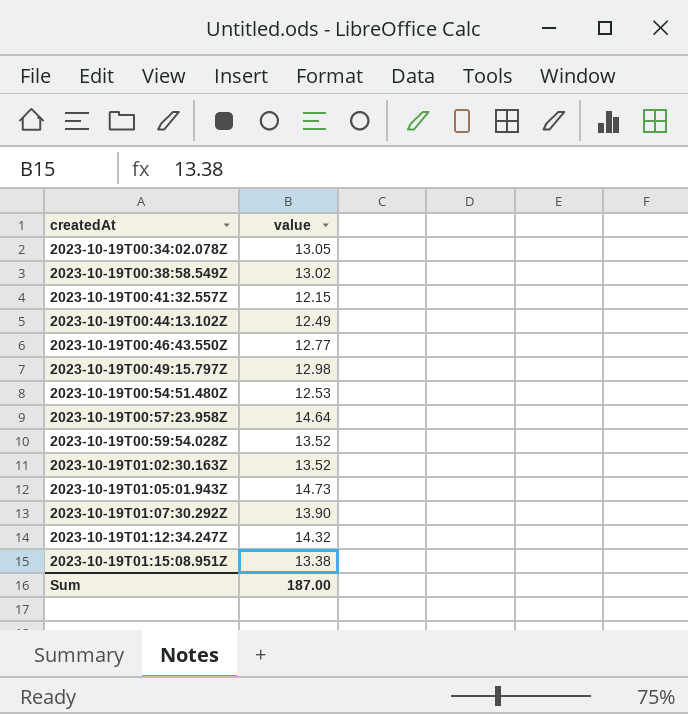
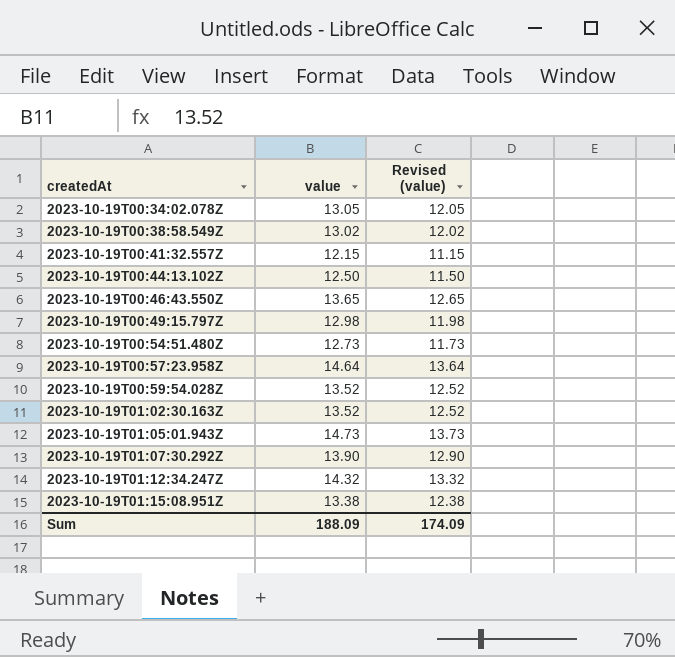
column Revised (value) | formula: none -> [value] - 1
2023-10-19T00:44:13.102Z | value: 12.49 -> 12.50
2023-10-19T00:46:43.550Z | value: 12.77 -> 13.65
2023-10-19T00:54:51.480Z | value: 12.53 -> 12.73
Sum | value: 187.00 -> 188.09

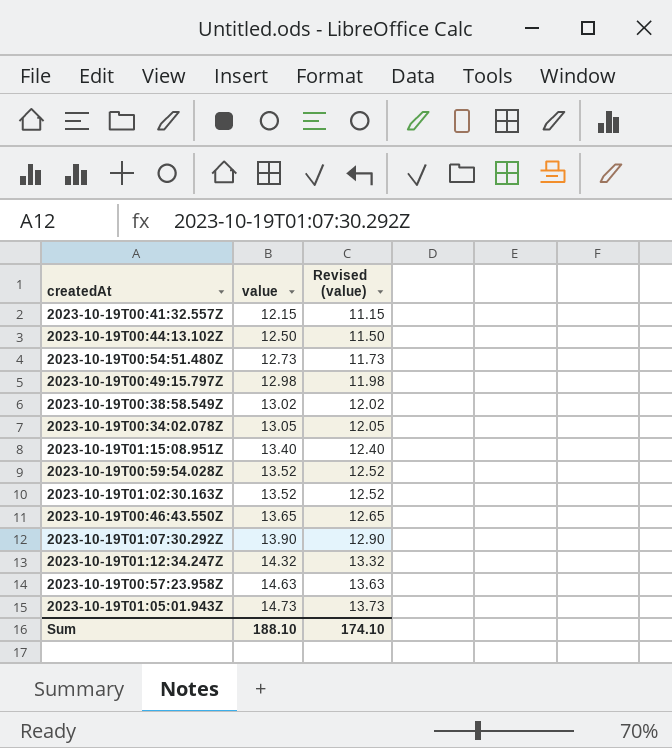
row order: createdAt ascending -> value ascending
2023-10-19T01:15:08.951Z | value: 13.38 -> 13.40
2023-10-19T01:15:08.951Z | Revised (value): 12.38 -> 12.40
2023-10-19T00:57:23.958Z | value: 14.64 -> 14.63
2023-10-19T00:57:23.958Z | Revised (value): 13.64 -> 13.63
Sum | value: 188.09 -> 188.10
Sum | Revised (value): 174.09 -> 174.10

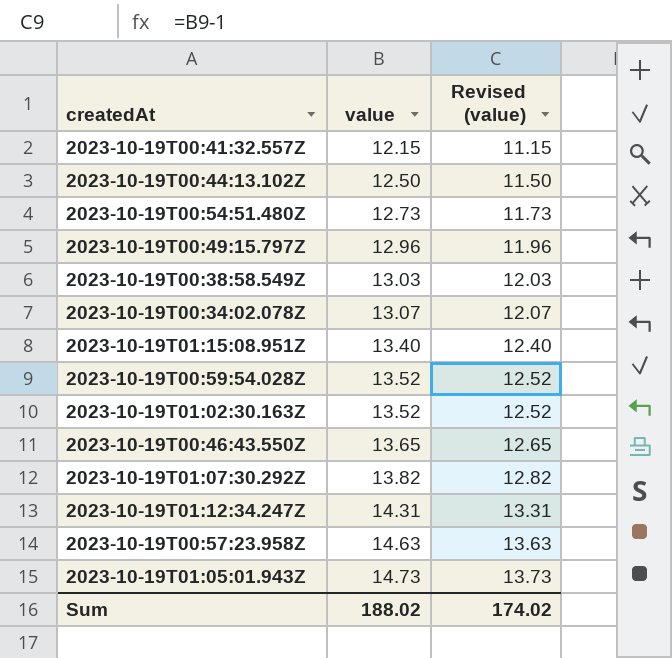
2023-10-19T00:49:15.797Z | value: 12.98 -> 12.96
2023-10-19T00:49:15.797Z | Revised (value): 11.98 -> 11.96
2023-10-19T00:38:58.549Z | value: 13.02 -> 13.03
2023-10-19T00:38:58.549Z | Revised (value): 12.02 -> 12.03
2023-10-19T00:34:02.078Z | value: 13.05 -> 13.07
2023-10-19T00:34:02.078Z | Revised (value): 12.05 -> 12.07
2023-10-19T01:07:30.292Z | value: 13.90 -> 13.82
2023-10-19T01:07:30.292Z | Revised (value): 12.90 -> 12.82
2023-10-19T01:12:34.247Z | value: 14.32 -> 14.31
2023-10-19T01:12:34.247Z | Revised (value): 13.32 -> 13.31
Sum | value: 188.10 -> 188.02
Sum | Revised (value): 174.10 -> 174.02

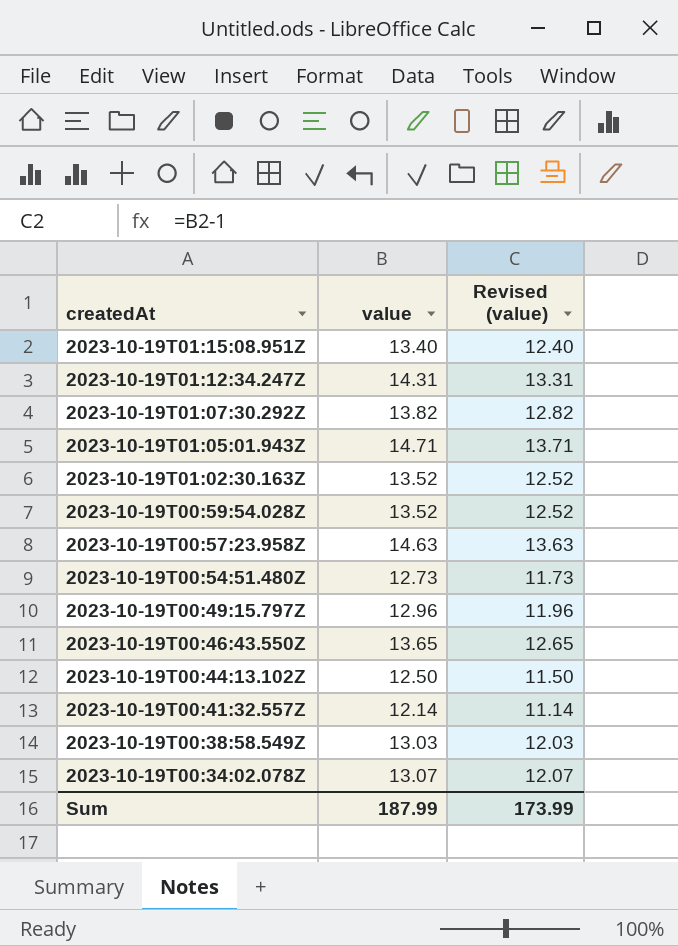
row order: value ascending -> createdAt descending
2023-10-19T01:05:01.943Z | value: 14.73 -> 14.71
2023-10-19T01:05:01.943Z | Revised (value): 13.73 -> 13.71
2023-10-19T00:41:32.557Z | value: 12.15 -> 12.14
2023-10-19T00:41:32.557Z | Revised (value): 11.15 -> 11.14
Sum | value: 188.02 -> 187.99
Sum | Revised (value): 174.02 -> 173.99

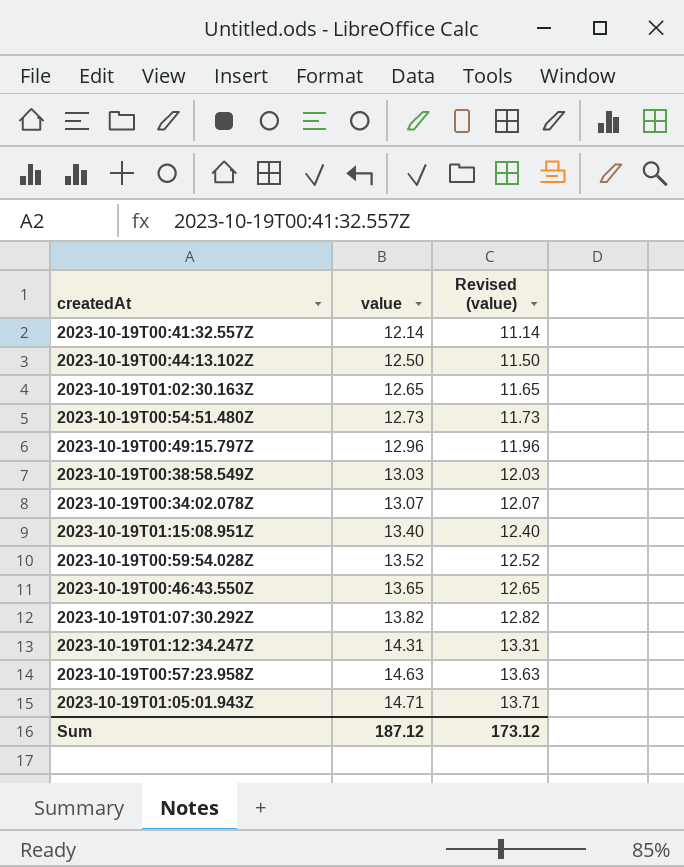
row order: createdAt descending -> value ascending
2023-10-19T01:02:30.163Z | value: 13.52 -> 12.65
2023-10-19T01:02:30.163Z | Revised (value): 12.52 -> 11.65
Sum | value: 187.99 -> 187.12
Sum | Revised (value): 173.99 -> 173.12

